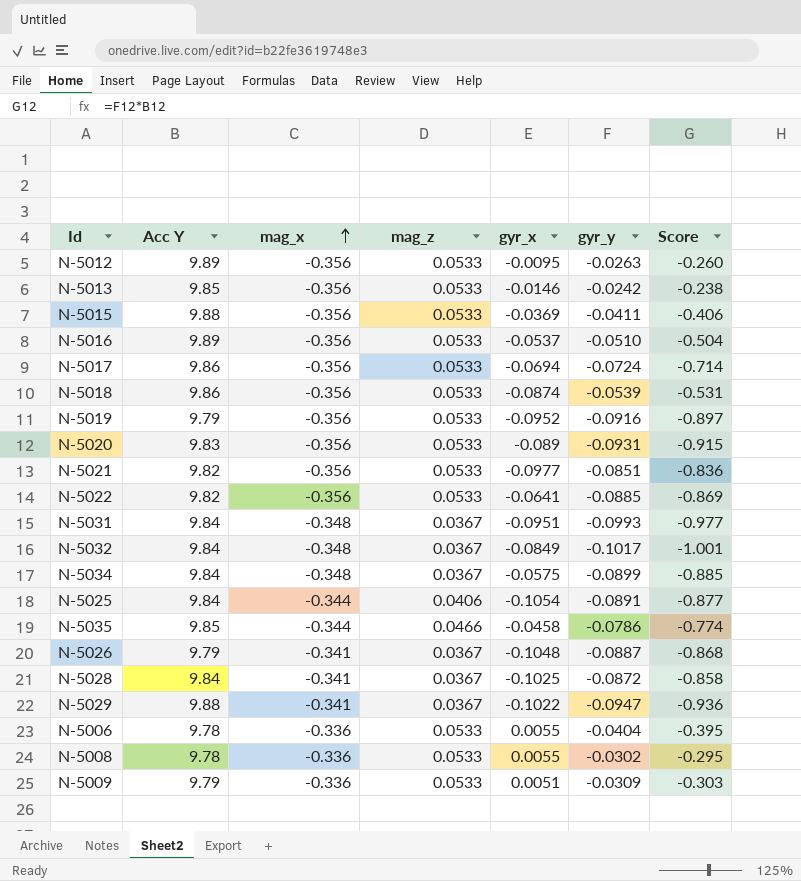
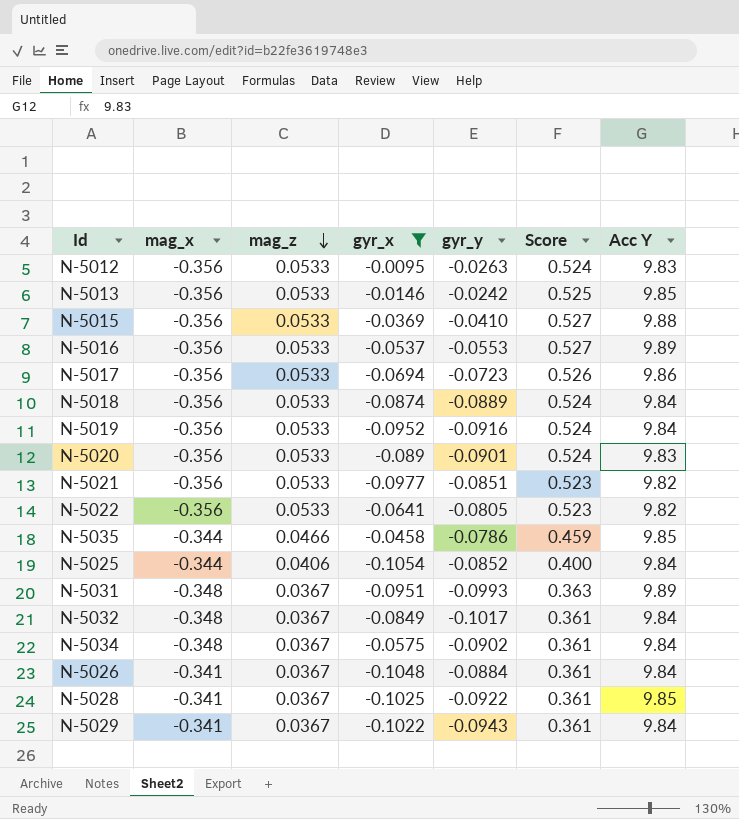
filter: none -> gyr_x <= -0.0095
row order: mag_x ascending -> mag_z descending
column Score | formula: [Acc Y] * [gyr_y] -> [mag_z] * [Acc Y]
column Acc Y | position: 2 -> 7
N-5012 | Acc Y: 9.89 -> 9.83
N-5015 | gyr_y: -0.0411 -> -0.0410
N-5016 | gyr_y: -0.0510 -> -0.0553
N-5017 | gyr_y: -0.0724 -> -0.0723
N-5018 | gyr_y: -0.0539 -> -0.0889
N-5018 | Acc Y: 9.86 -> 9.84
N-5019 | Acc Y: 9.79 -> 9.84
N-5020 | gyr_y: -0.0931 -> -0.0901
N-5022 | gyr_y: -0.0885 -> -0.0805
N-5025 | gyr_y: -0.0891 -> -0.0852
N-5031 | Acc Y: 9.84 -> 9.89
N-5034 | gyr_y: -0.0899 -> -0.0902
N-5026 | gyr_y: -0.0887 -> -0.0884
N-5026 | Acc Y: 9.79 -> 9.84
N-5028 | gyr_y: -0.0872 -> -0.0922
N-5028 | Acc Y: 9.84 -> 9.85
N-5029 | gyr_y: -0.0947 -> -0.0943
N-5029 | Acc Y: 9.88 -> 9.84

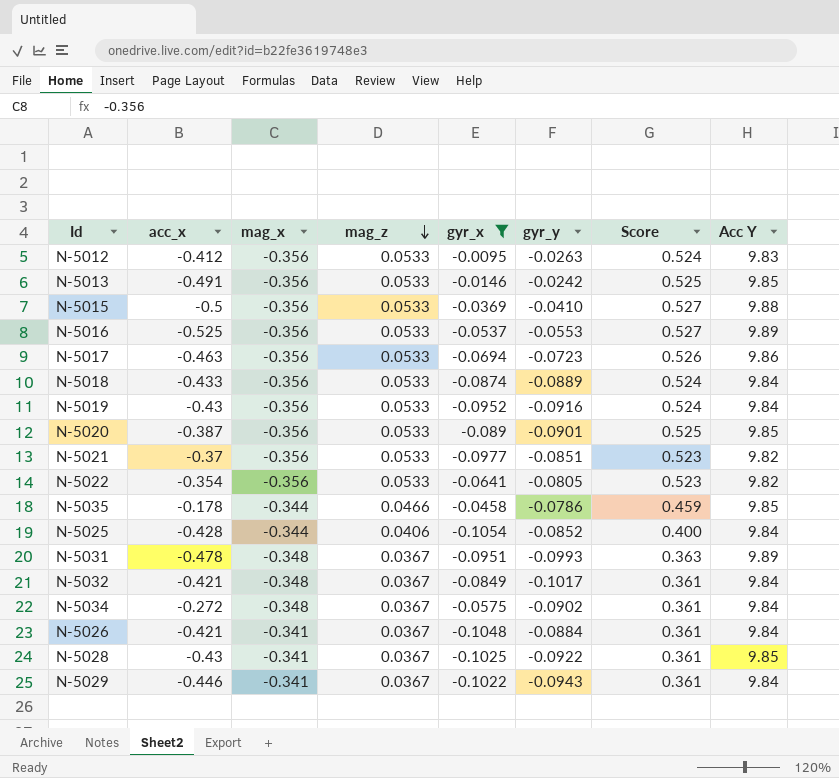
column acc_x | position: none -> 2
N-5020 | Score: 0.524 -> 0.525
N-5020 | Acc Y: 9.83 -> 9.85

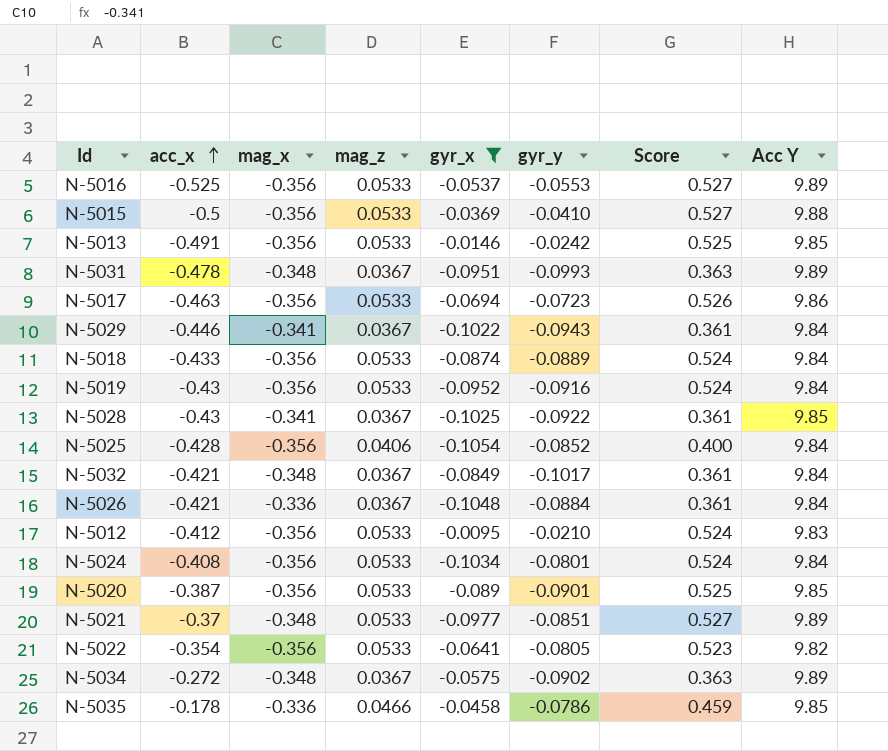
row order: mag_z descending -> acc_x ascending
N-5025 | mag_x: -0.344 -> -0.356
N-5026 | mag_x: -0.341 -> -0.336
N-5012 | gyr_y: -0.0263 -> -0.0210
row N-5024: none -> -0.408 | -0.356 | 0.0533 | -0.1034 | -0.0801 | 0.524 | 9.84
N-5021 | mag_x: -0.356 -> -0.348
N-5021 | Score: 0.523 -> 0.527
N-5021 | Acc Y: 9.82 -> 9.89
N-5034 | Score: 0.361 -> 0.363
N-5034 | Acc Y: 9.84 -> 9.89
N-5035 | mag_x: -0.344 -> -0.336

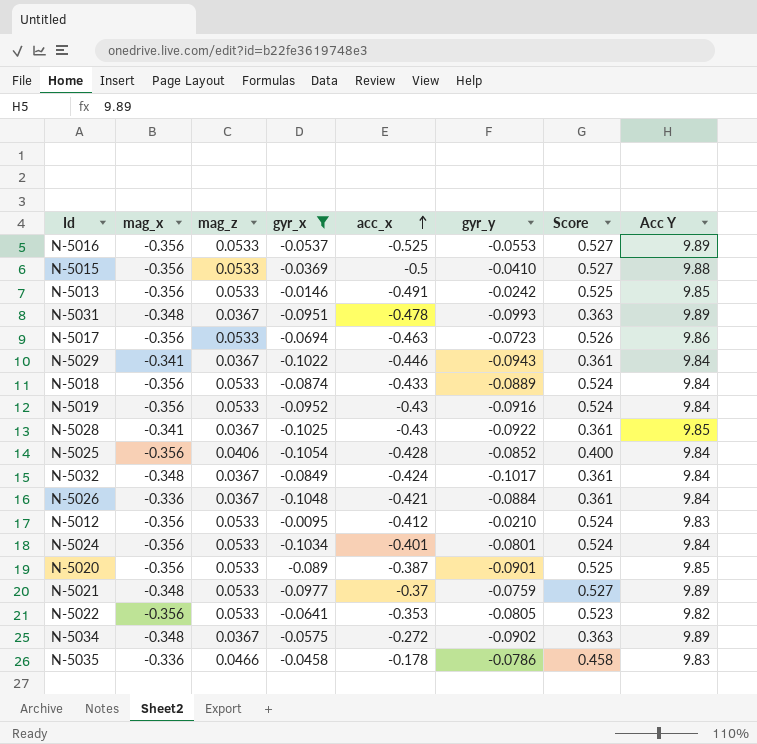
column acc_x | position: 2 -> 5
N-5032 | acc_x: -0.421 -> -0.424
N-5024 | acc_x: -0.408 -> -0.401
N-5021 | gyr_y: -0.0851 -> -0.0759
N-5022 | acc_x: -0.354 -> -0.353
N-5035 | Score: 0.459 -> 0.458
N-5035 | Acc Y: 9.85 -> 9.83

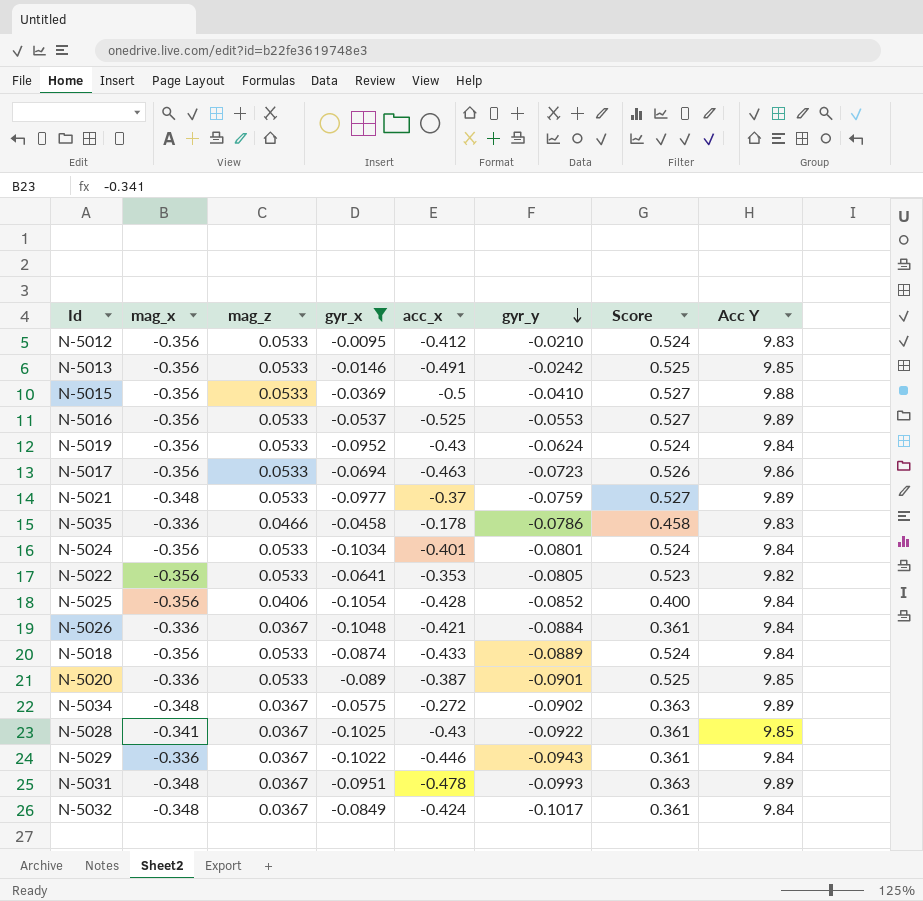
row order: acc_x ascending -> gyr_y descending
N-5019 | gyr_y: -0.0916 -> -0.0624
N-5020 | mag_x: -0.356 -> -0.336
N-5029 | mag_x: -0.341 -> -0.336

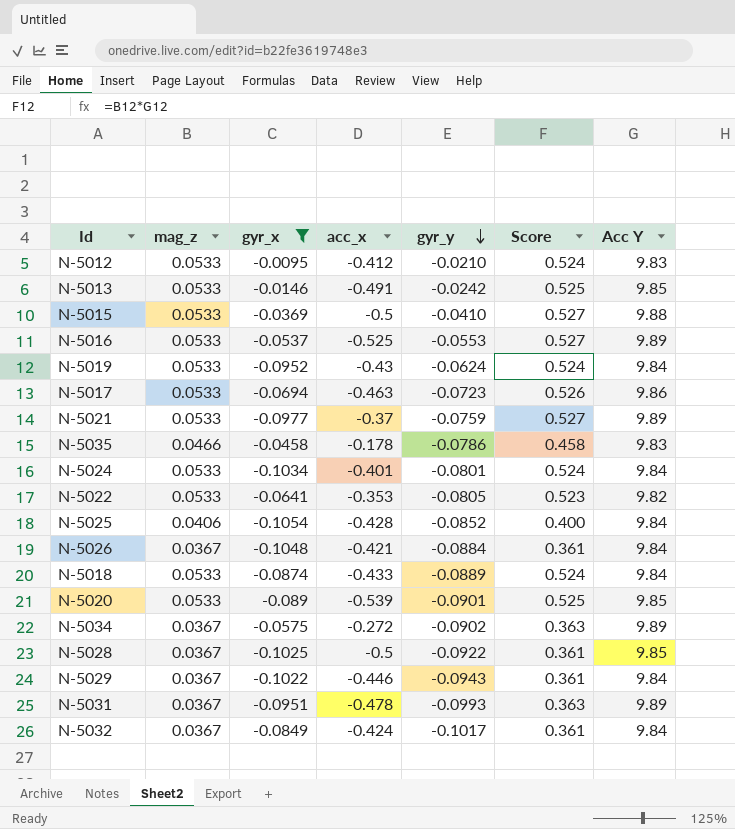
column mag_x | position: 2 -> none
N-5020 | acc_x: -0.387 -> -0.539
N-5028 | acc_x: -0.43 -> -0.5

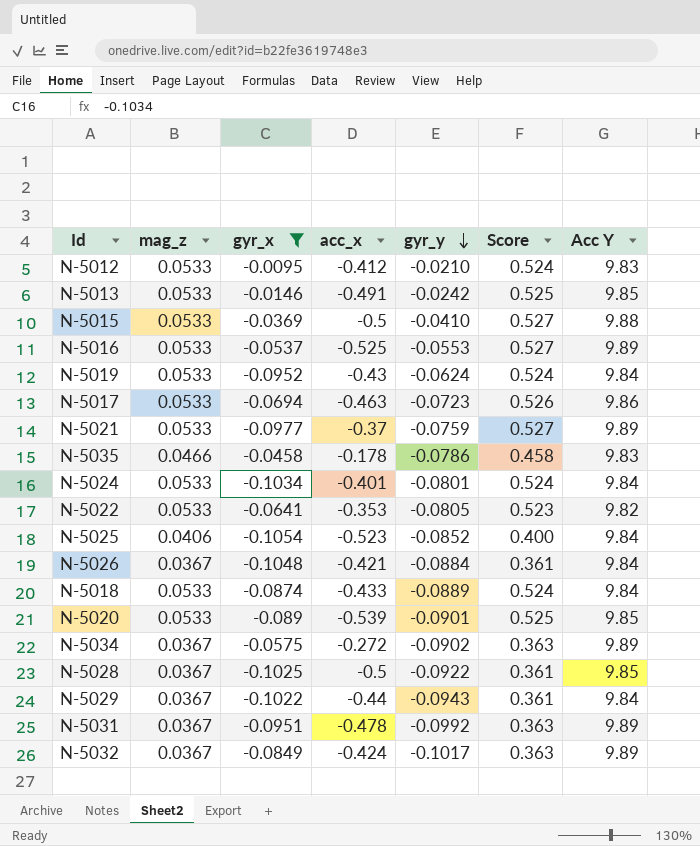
N-5025 | acc_x: -0.428 -> -0.523
N-5029 | acc_x: -0.446 -> -0.44
N-5031 | gyr_y: -0.0993 -> -0.0992
N-5032 | Score: 0.361 -> 0.363
N-5032 | Acc Y: 9.84 -> 9.89

